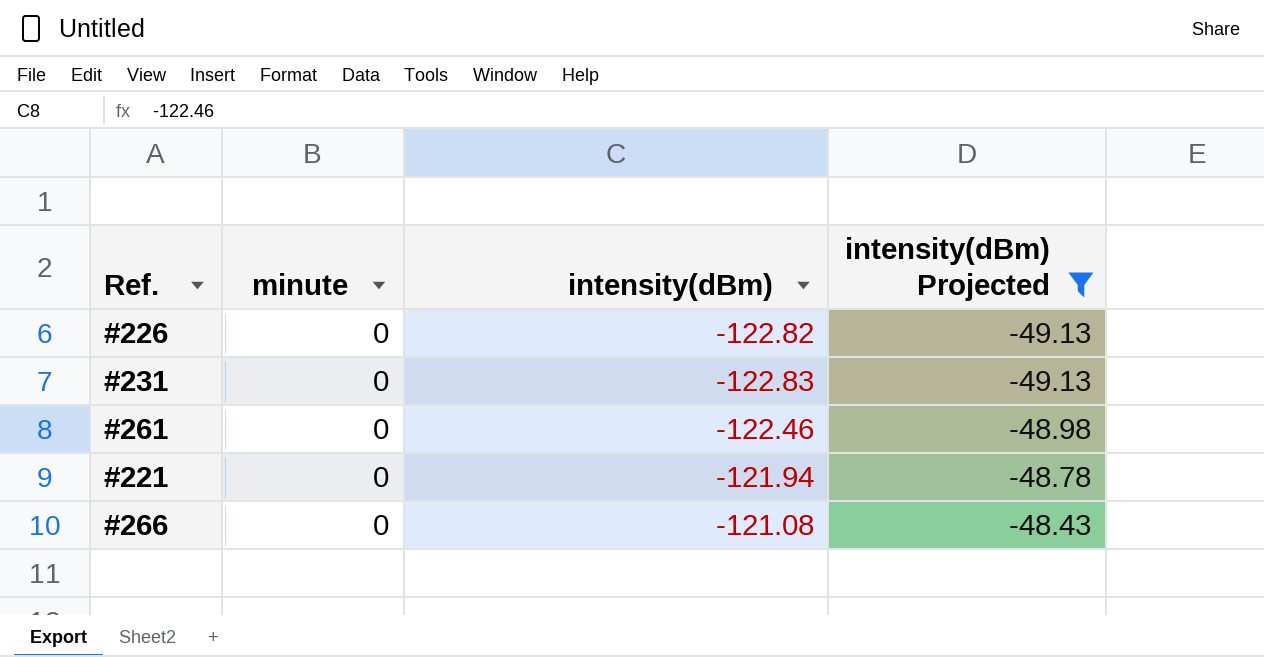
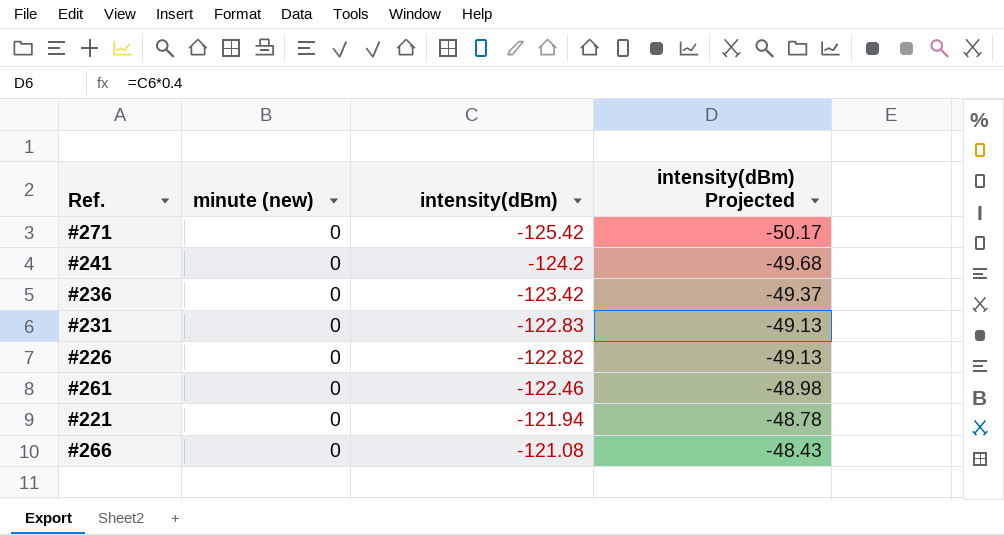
filter: intensity(dBm) Projected >= -49.13 -> none
row order: intensity(dBm) Projected ascending -> intensity(dBm) ascending
column name: minute -> minute (new)

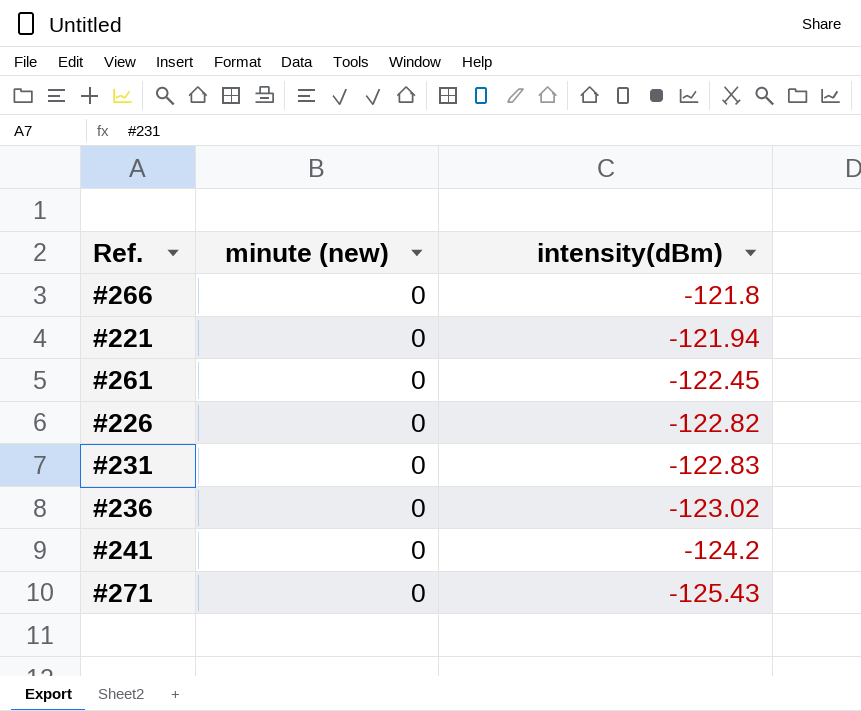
row order: intensity(dBm) ascending -> intensity(dBm) descending
column intensity(dBm) Projected | formula: [intensity(dBm)] * 0.4 -> none
#266 | intensity(dBm): -121.08 -> -121.8
#261 | intensity(dBm): -122.46 -> -122.45
#236 | intensity(dBm): -123.42 -> -123.02
#271 | intensity(dBm): -125.42 -> -125.43

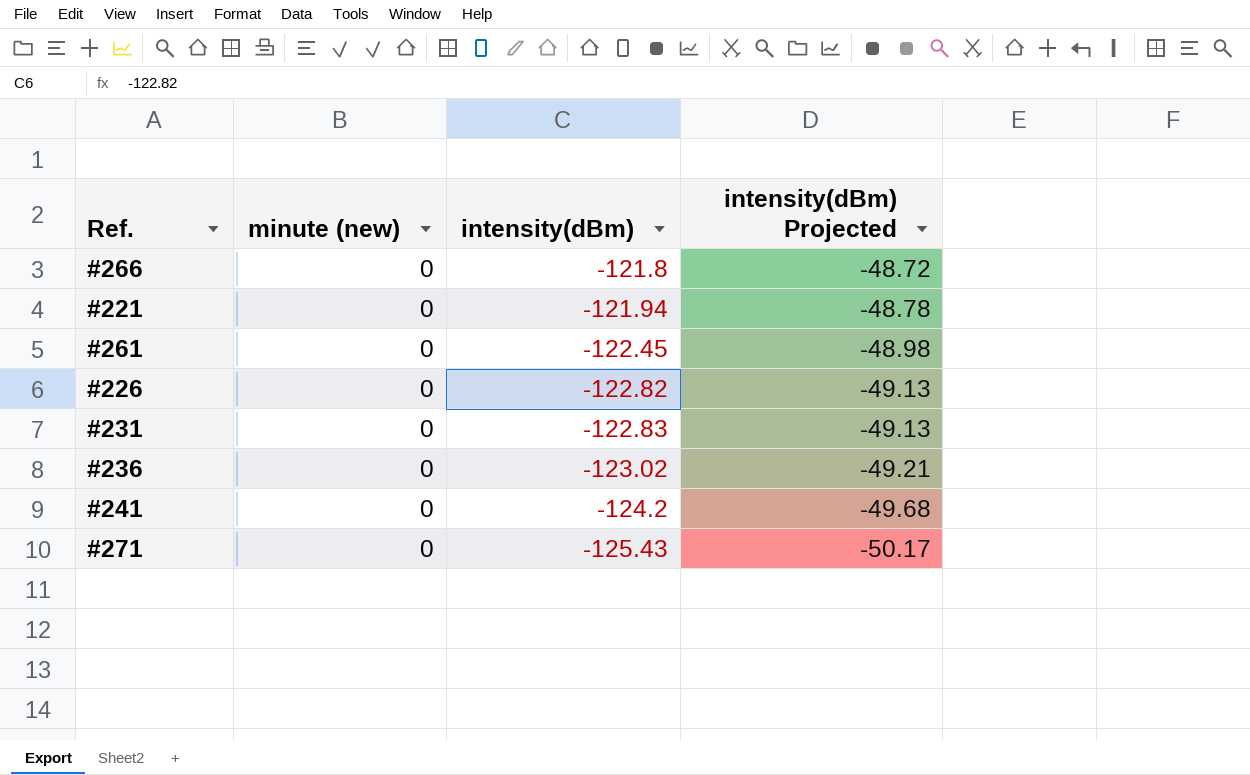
column intensity(dBm) Projected | formula: none -> [intensity(dBm)] * 0.4

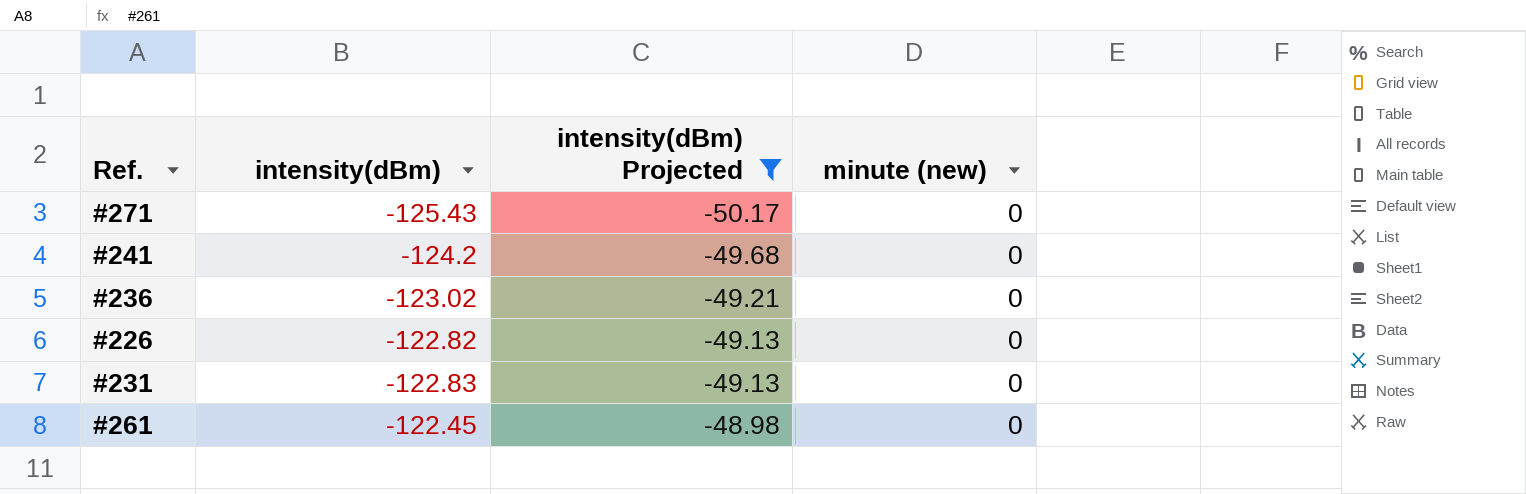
filter: none -> intensity(dBm) Projected <= -48.98
row order: intensity(dBm) descending -> intensity(dBm) Projected ascending
column minute (new) | position: 2 -> 4

